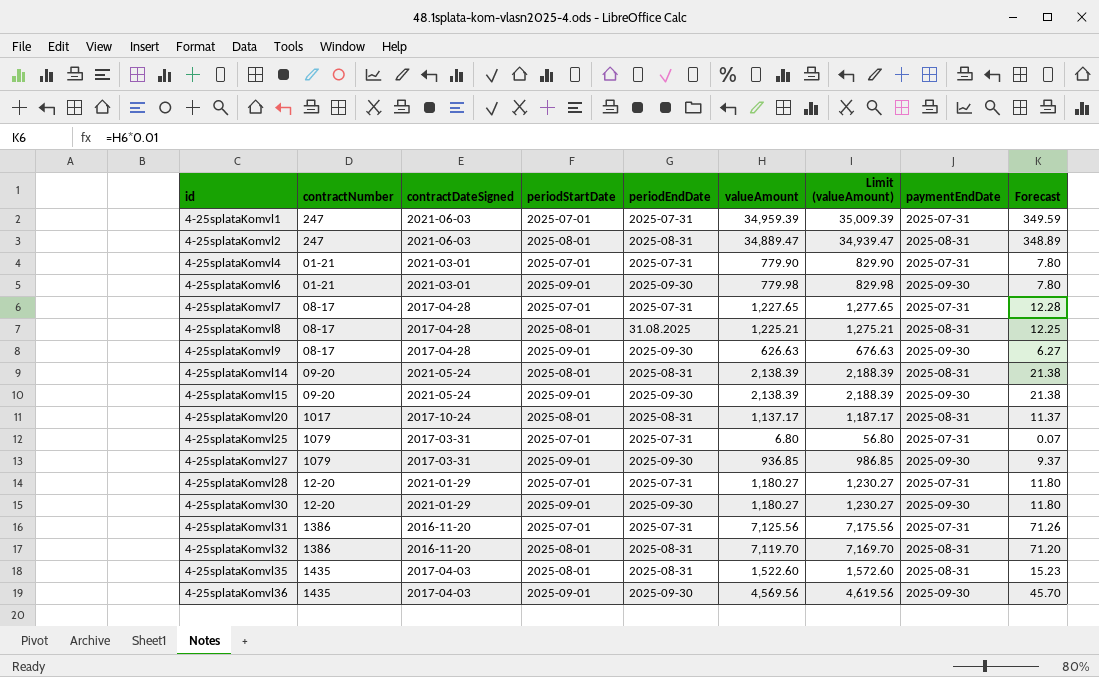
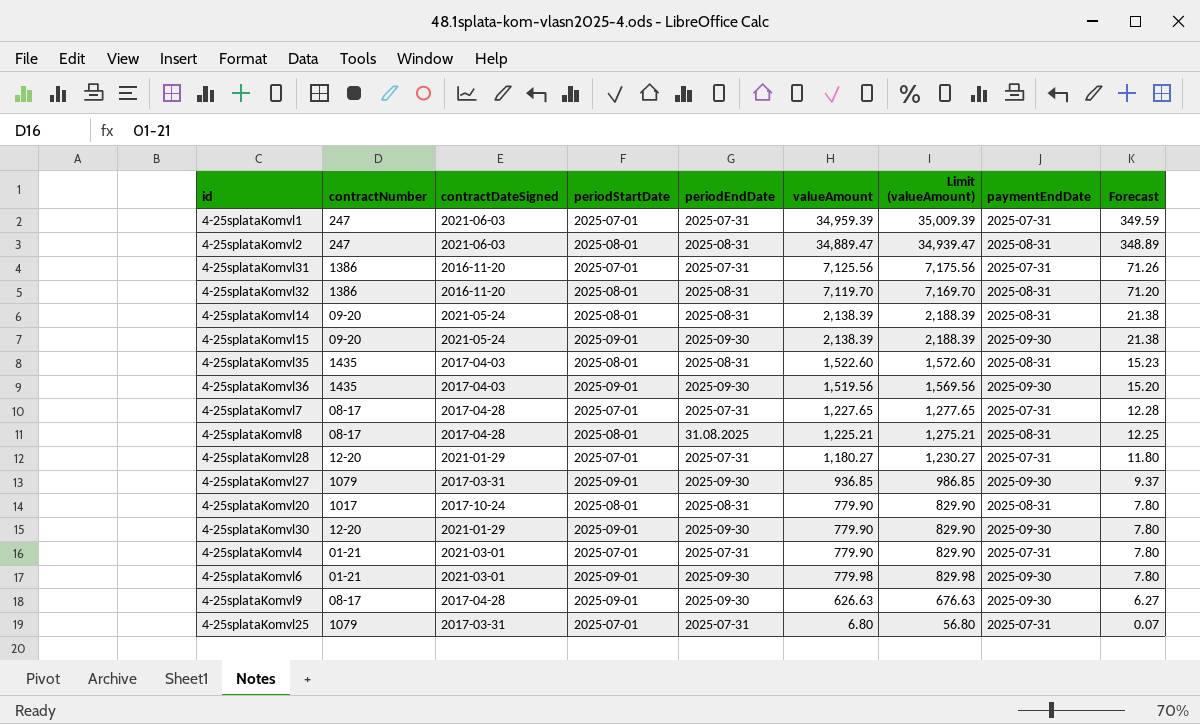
row order: id ascending -> Forecast descending
4-25splataKomvl36 | valueAmount: 4,569.56 -> 1,519.56
4-25splataKomvl36 | Limit (valueAmount): 4,619.56 -> 1,569.56
4-25splataKomvl36 | Forecast: 45.70 -> 15.20
4-25splataKomvl20 | valueAmount: 1,137.17 -> 779.90
4-25splataKomvl20 | Limit (valueAmount): 1,187.17 -> 829.90
4-25splataKomvl20 | Forecast: 11.37 -> 7.80
4-25splataKomvl30 | valueAmount: 1,180.27 -> 779.90
4-25splataKomvl30 | Limit (valueAmount): 1,230.27 -> 829.90
4-25splataKomvl30 | Forecast: 11.80 -> 7.80

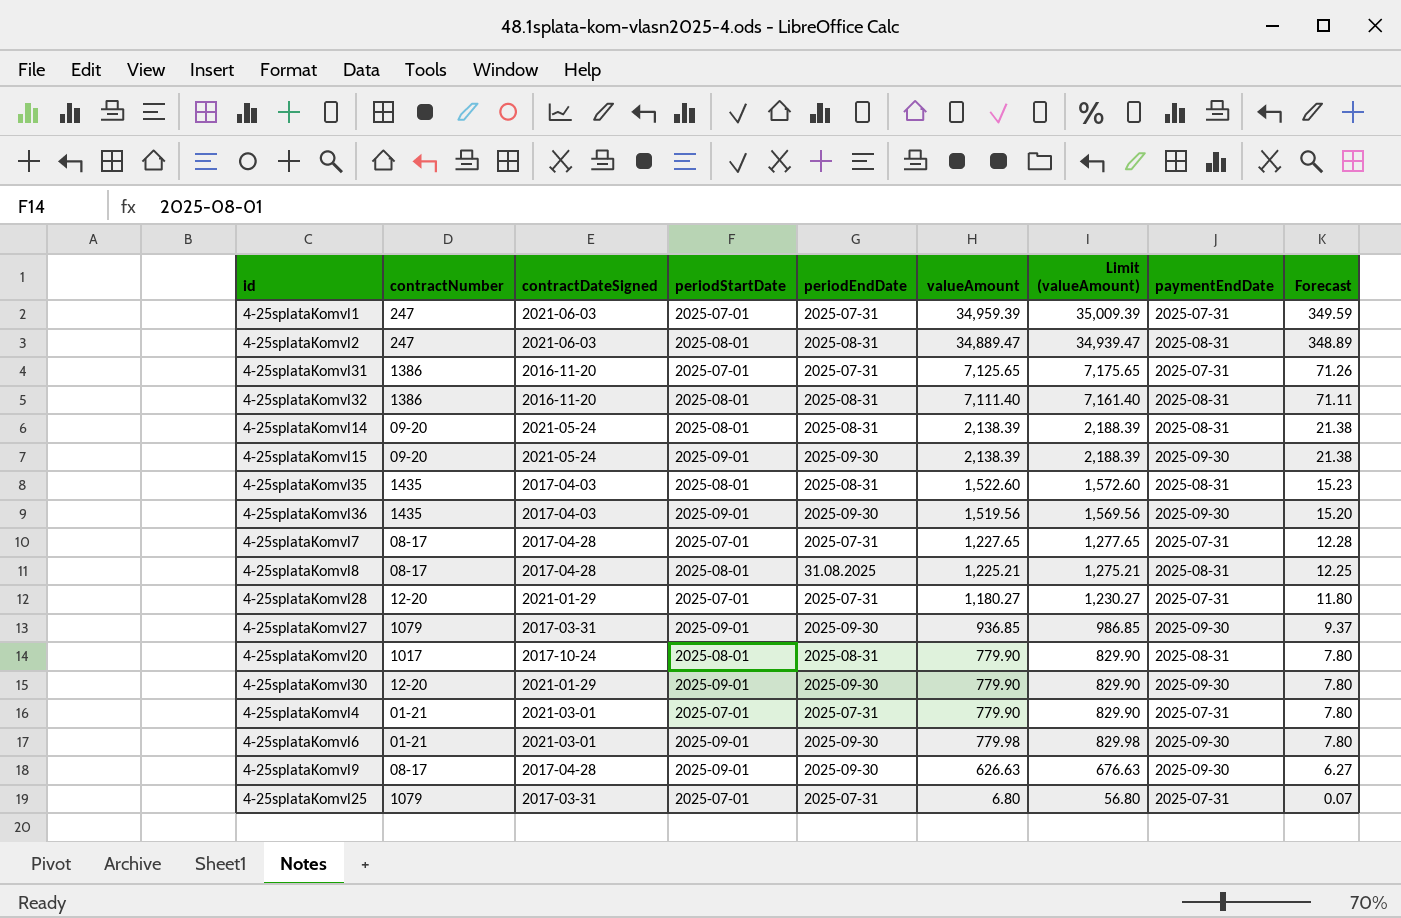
4-25splataKomvl31 | valueAmount: 7,125.56 -> 7,125.65
4-25splataKomvl31 | Limit (valueAmount): 7,175.56 -> 7,175.65
4-25splataKomvl32 | valueAmount: 7,119.70 -> 7,111.40
4-25splataKomvl32 | Limit (valueAmount): 7,169.70 -> 7,161.40
4-25splataKomvl32 | Forecast: 71.20 -> 71.11

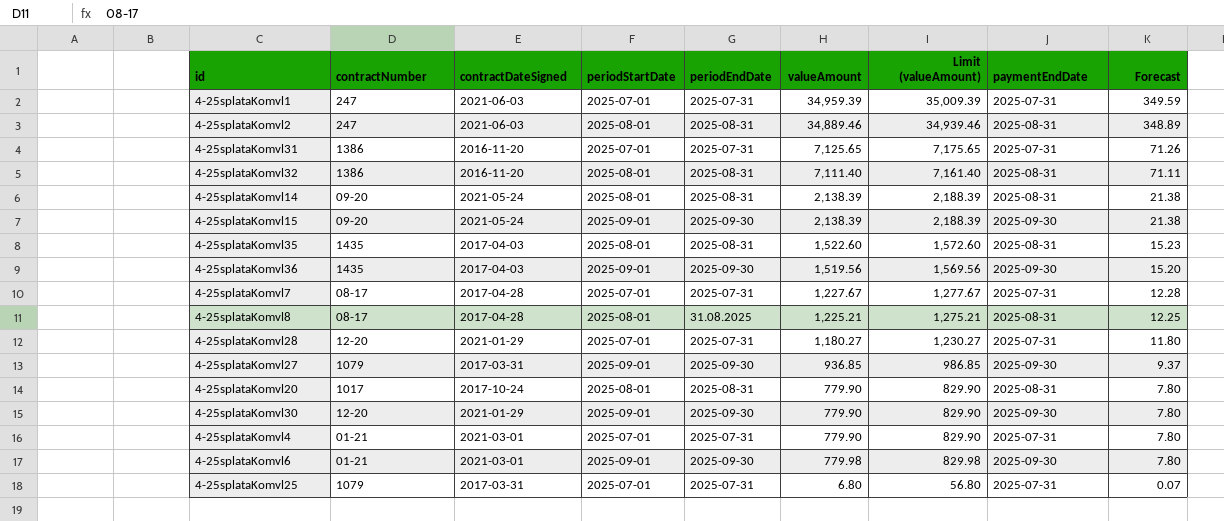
row 4-25splataKomvl9: 08-17 | 2017-04-28 | 2025-09-01 | 2025-09-30 | 626.63 | 676.63 | 2025-09-30 | 6.27 -> none
4-25splataKomvl2 | valueAmount: 34,889.47 -> 34,889.46
4-25splataKomvl2 | Limit (valueAmount): 34,939.47 -> 34,939.46
4-25splataKomvl7 | valueAmount: 1,227.65 -> 1,227.67
4-25splataKomvl7 | Limit (valueAmount): 1,277.65 -> 1,277.67

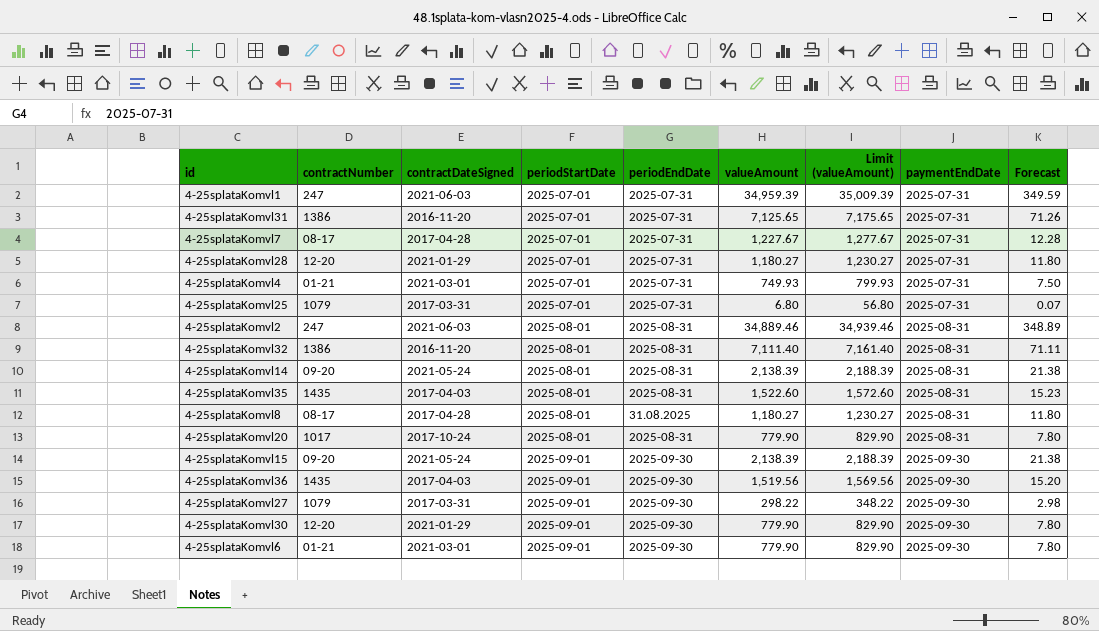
row order: Forecast descending -> periodStartDate ascending
4-25splataKomvl4 | valueAmount: 779.90 -> 749.93
4-25splataKomvl4 | Limit (valueAmount): 829.90 -> 799.93
4-25splataKomvl4 | Forecast: 7.80 -> 7.50
4-25splataKomvl8 | valueAmount: 1,225.21 -> 1,180.27
4-25splataKomvl8 | Limit (valueAmount): 1,275.21 -> 1,230.27
4-25splataKomvl8 | Forecast: 12.25 -> 11.80
4-25splataKomvl27 | valueAmount: 936.85 -> 298.22
4-25splataKomvl27 | Limit (valueAmount): 986.85 -> 348.22
4-25splataKomvl27 | Forecast: 9.37 -> 2.98
4-25splataKomvl6 | valueAmount: 779.98 -> 779.90
4-25splataKomvl6 | Limit (valueAmount): 829.98 -> 829.90

